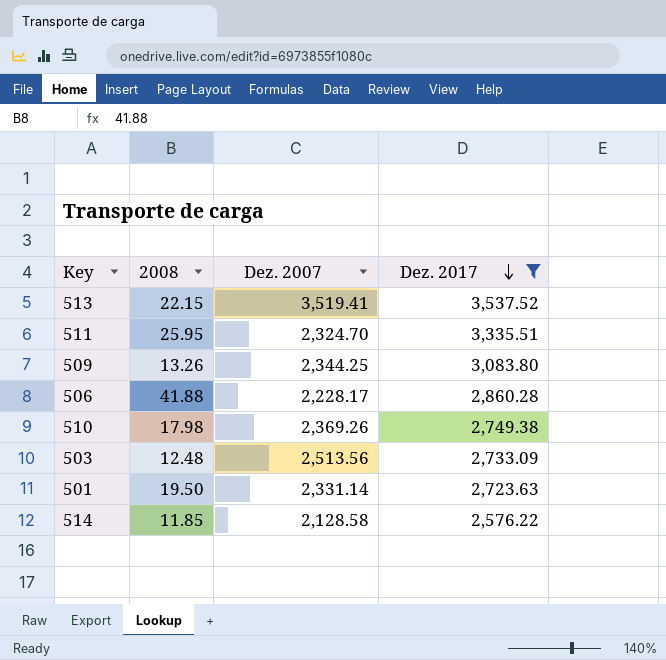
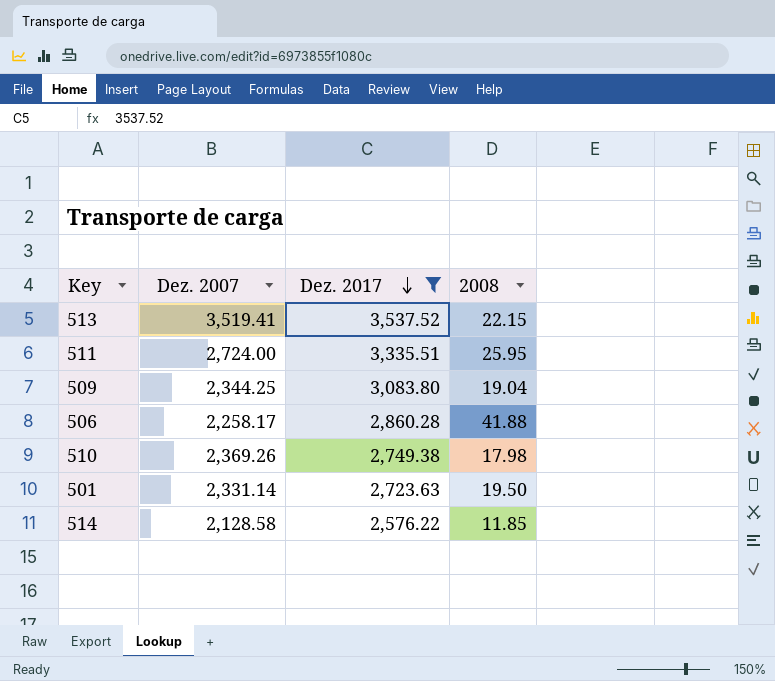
column 2008 | position: 2 -> 4
row 503: 12.48 | 2,513.56 | 2,733.09 -> none
511 | Dez. 2007: 2,324.70 -> 2,724.00
509 | 2008: 13.26 -> 19.04
506 | Dez. 2007: 2,228.17 -> 2,258.17

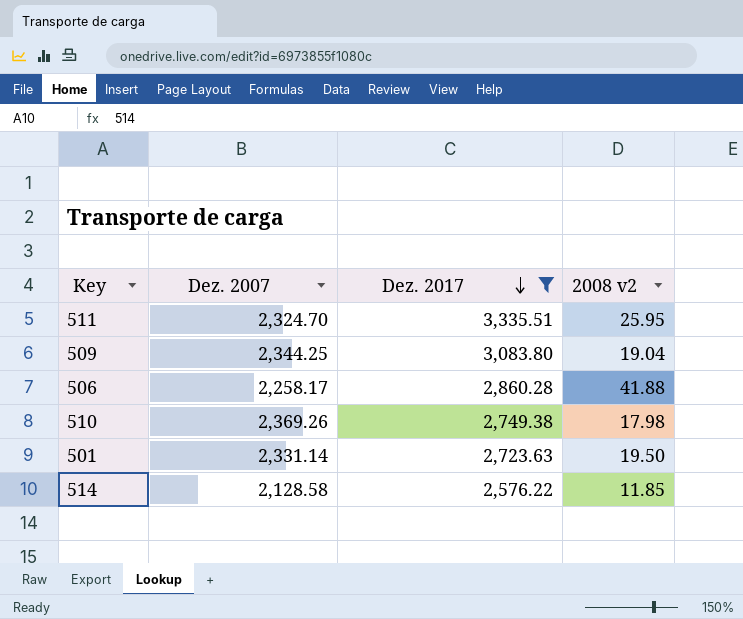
column name: 2008 -> 2008 v2
row 513: 3,519.41 | 3,537.52 | 22.15 -> none
511 | Dez. 2007: 2,724.00 -> 2,324.70

